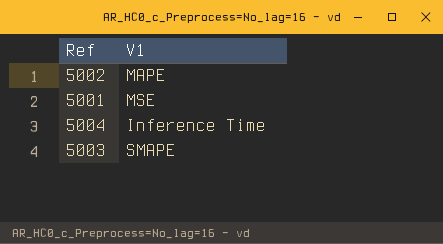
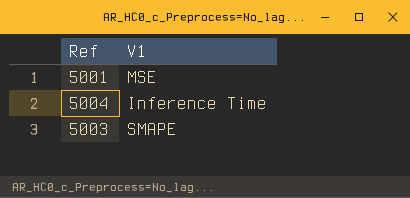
row 5002: MAPE -> none

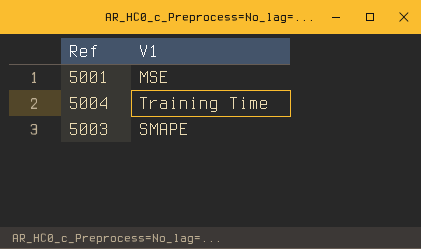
5004 | V1: Inference Time -> Training Time

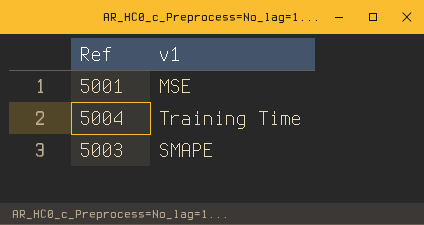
column name: V1 -> v1

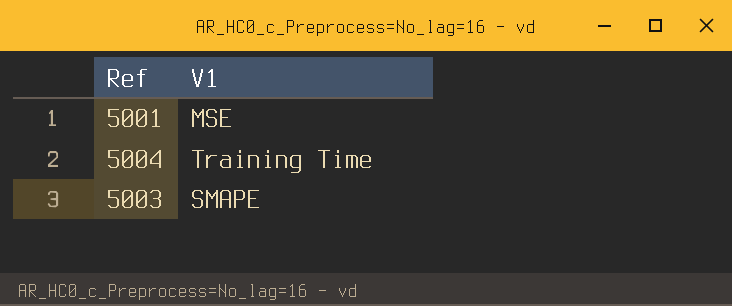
column name: v1 -> V1

